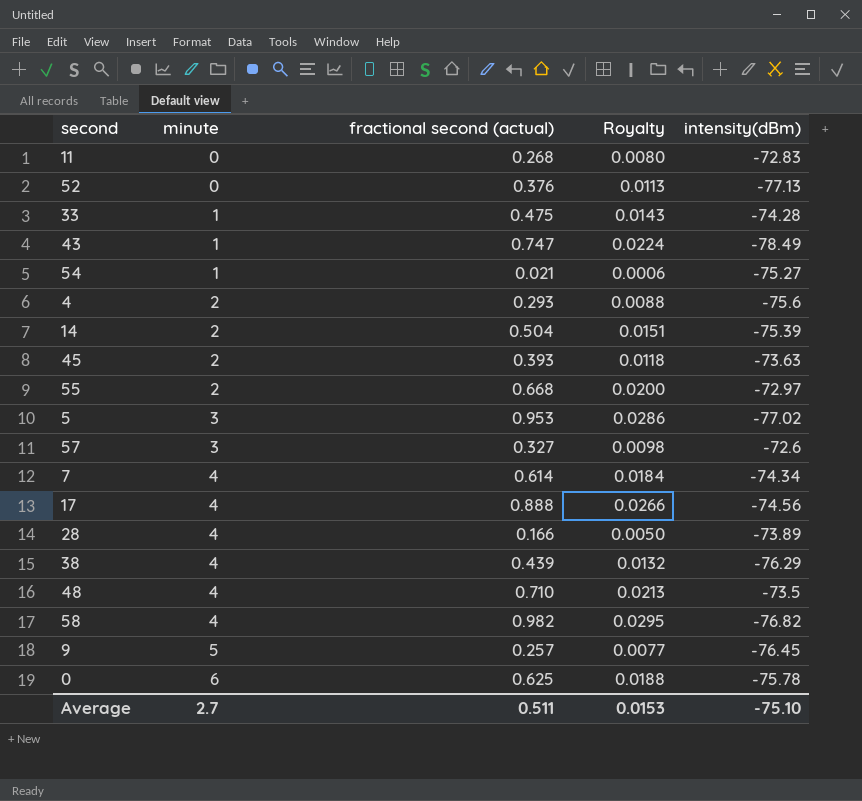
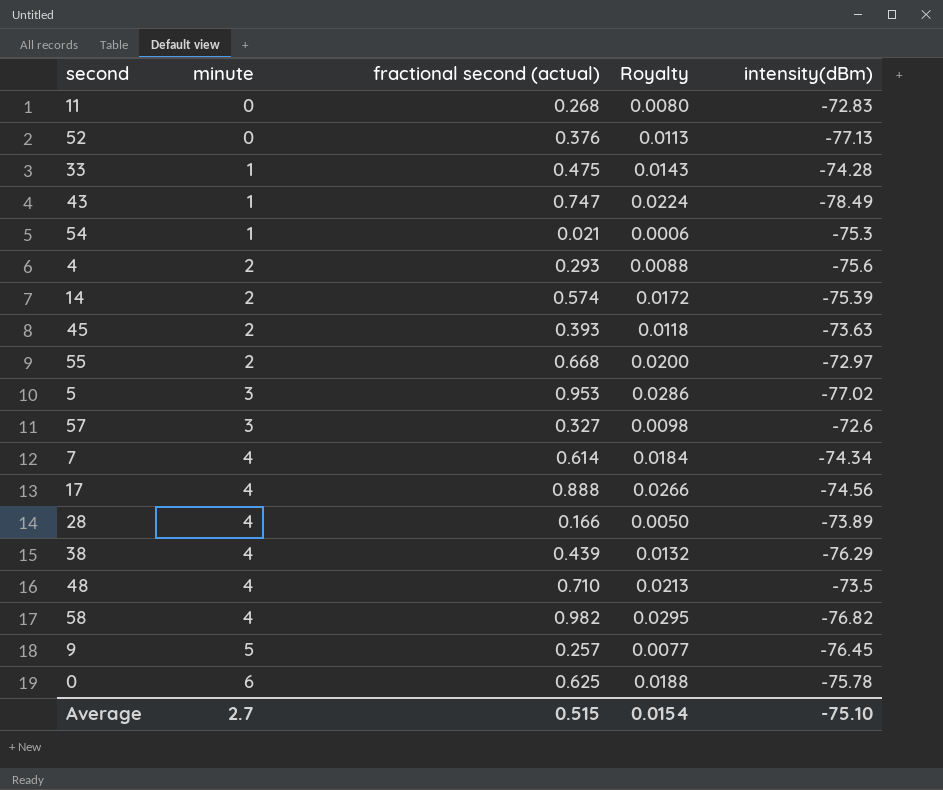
54 | intensity(dBm): -75.27 -> -75.3
14 | fractional second (actual): 0.504 -> 0.574
14 | Royalty: 0.0151 -> 0.0172
Average | fractional second (actual): 0.511 -> 0.515
Average | Royalty: 0.0153 -> 0.0154

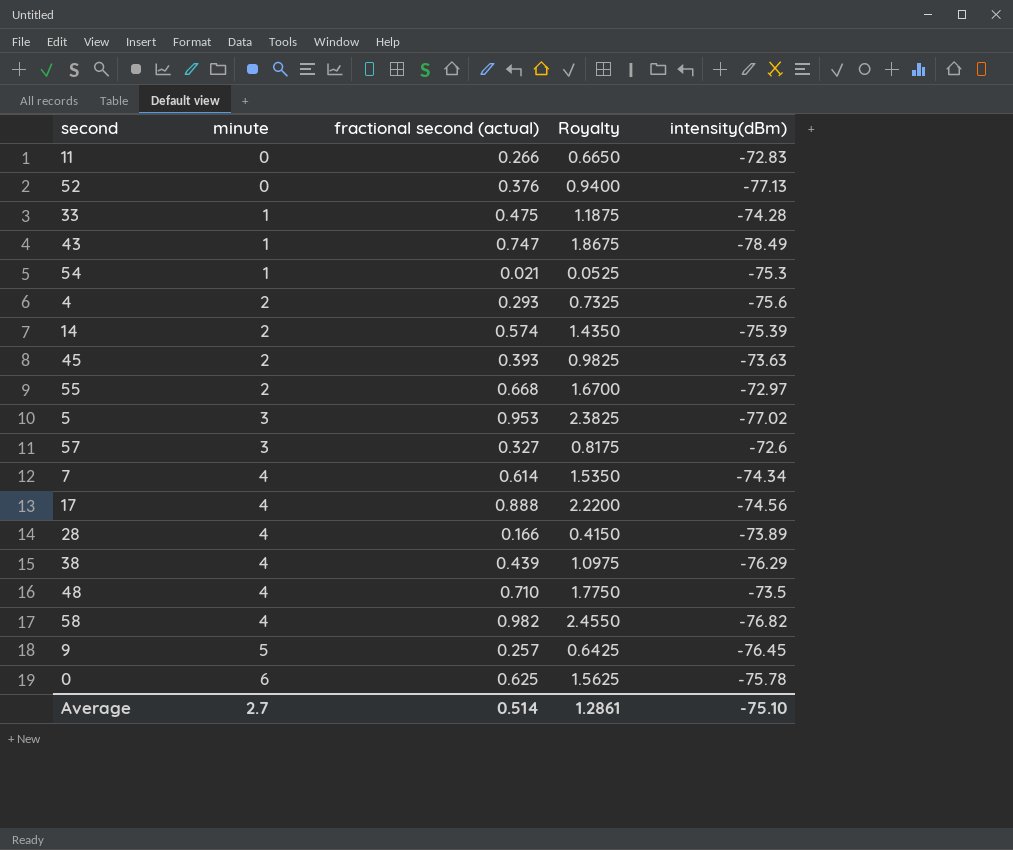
column Royalty | formula: [fractional second (actual)] * 0.03 -> [fractional second (actual)] * 2.5
11 | fractional second (actual): 0.268 -> 0.266
Average | fractional second (actual): 0.515 -> 0.514
Average | Royalty: 0.0154 -> 1.2861

